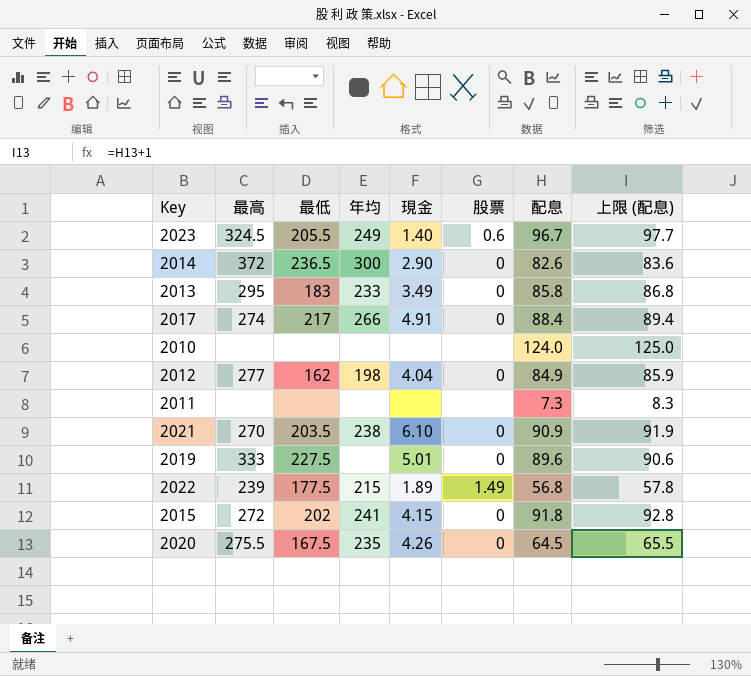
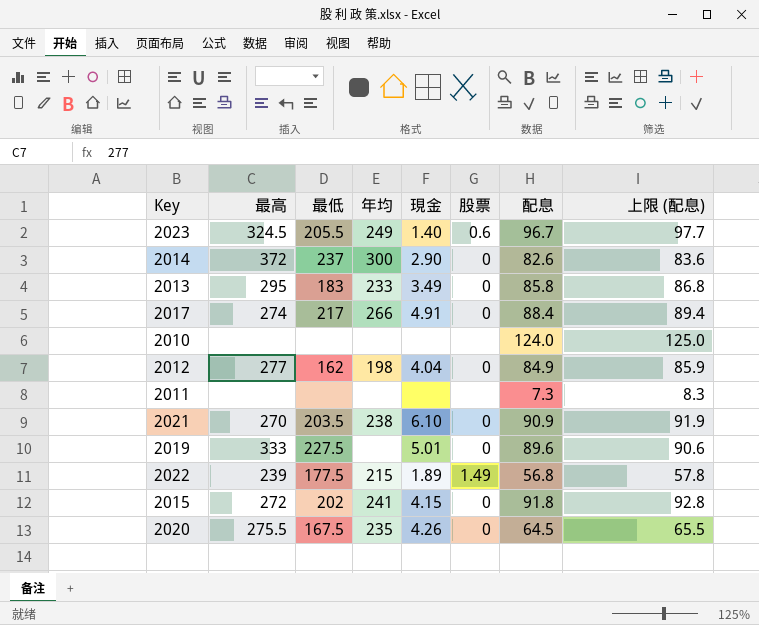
2014 | 最低: 236.5 -> 237

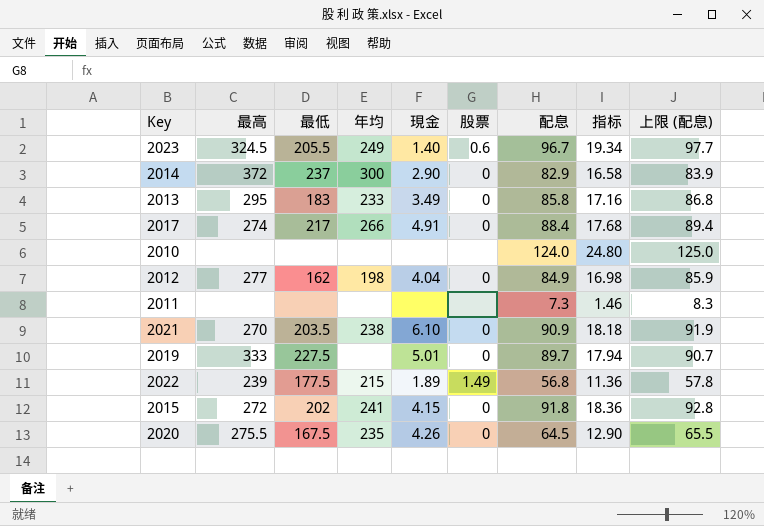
column 指标 | formula: none -> [配息] * 0.2
2014 | 配息: 82.6 -> 82.9
2014 | 上限 (配息): 83.6 -> 83.9
2019 | 配息: 89.6 -> 89.7
2019 | 上限 (配息): 90.6 -> 90.7

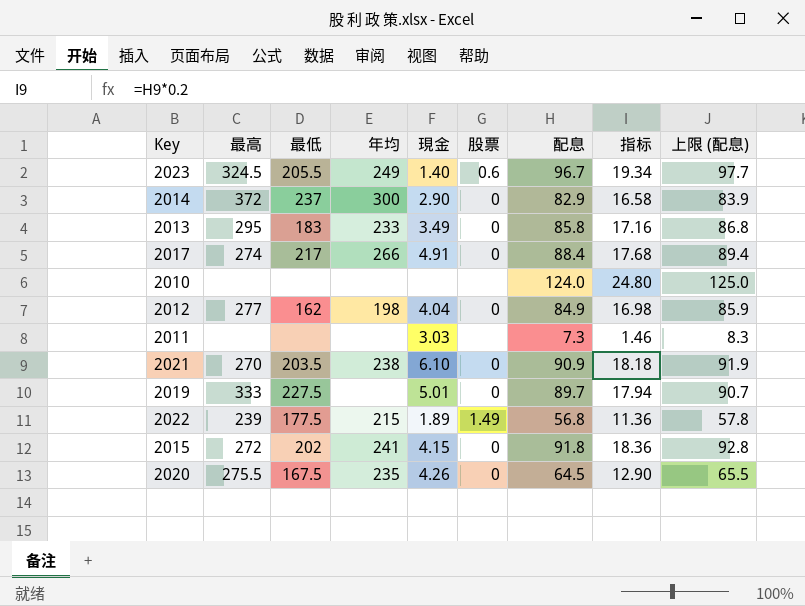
2011 | 現金: none -> 3.03

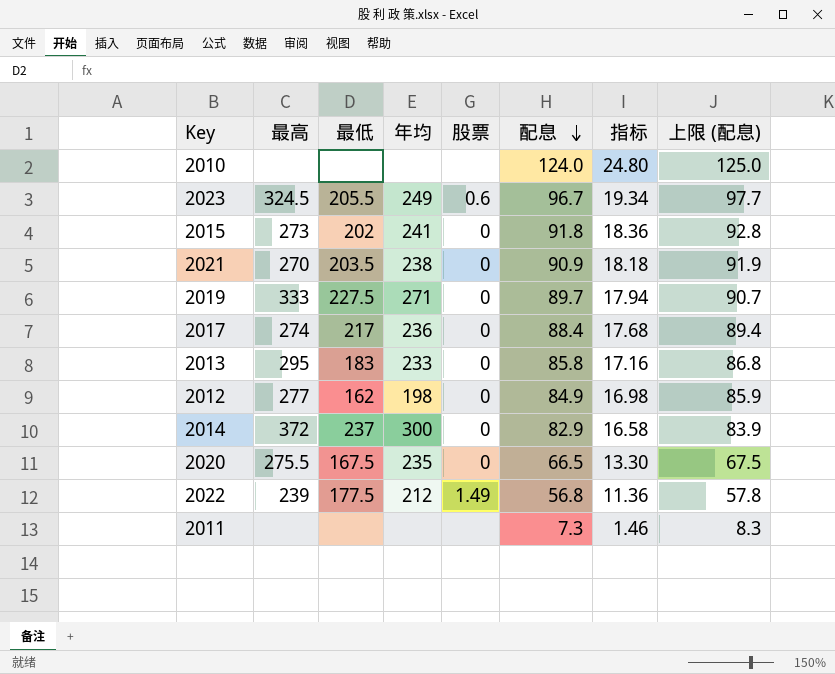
row order: none -> 配息 descending
column 現金 | position: 5 -> none
2015 | 最高: 272 -> 273
2019 | 年均: none -> 271
2017 | 年均: 266 -> 236
2020 | 配息: 64.5 -> 66.5
2020 | 指标: 12.90 -> 13.30
2020 | 上限 (配息): 65.5 -> 67.5
2022 | 年均: 215 -> 212

